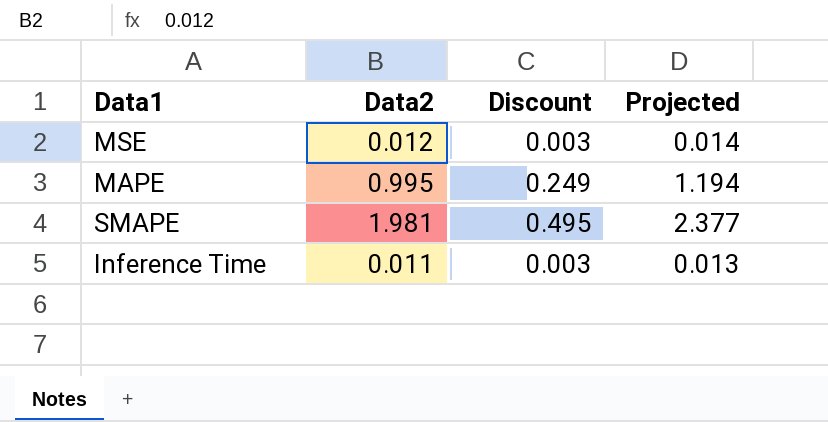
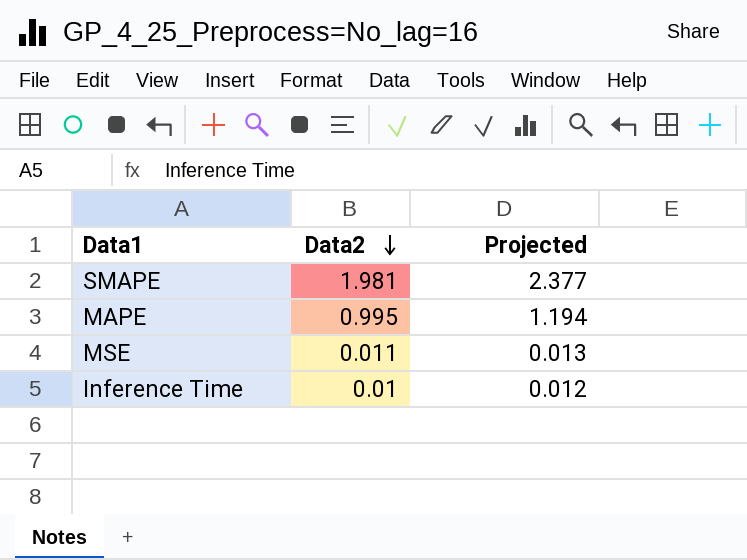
row order: none -> Data2 descending
column Discount | formula: [Data2] * 0.25 -> none
MSE | Data2: 0.012 -> 0.011
MSE | Projected: 0.014 -> 0.013
Inference Time | Data2: 0.011 -> 0.01
Inference Time | Projected: 0.013 -> 0.012

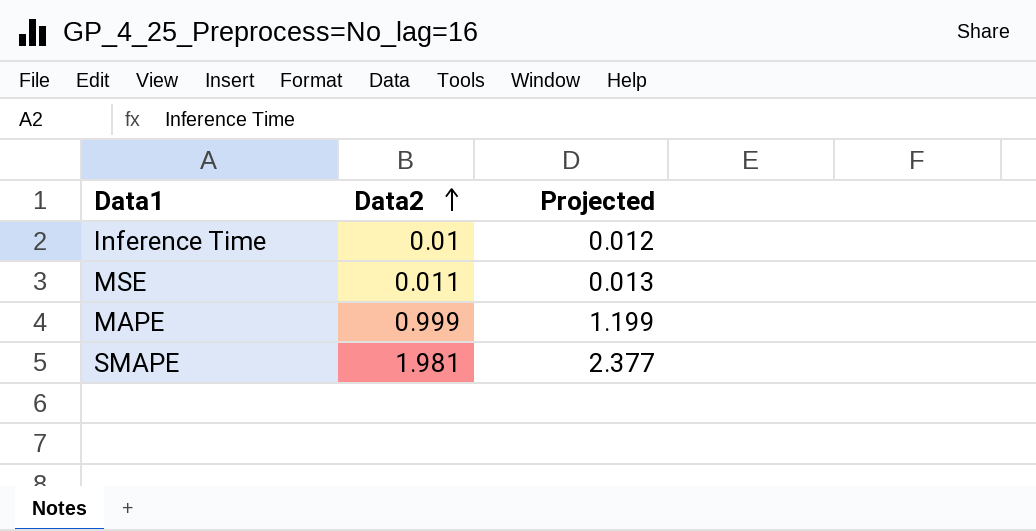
row order: Data2 descending -> Data2 ascending
MAPE | Data2: 0.995 -> 0.999
MAPE | Projected: 1.194 -> 1.199

